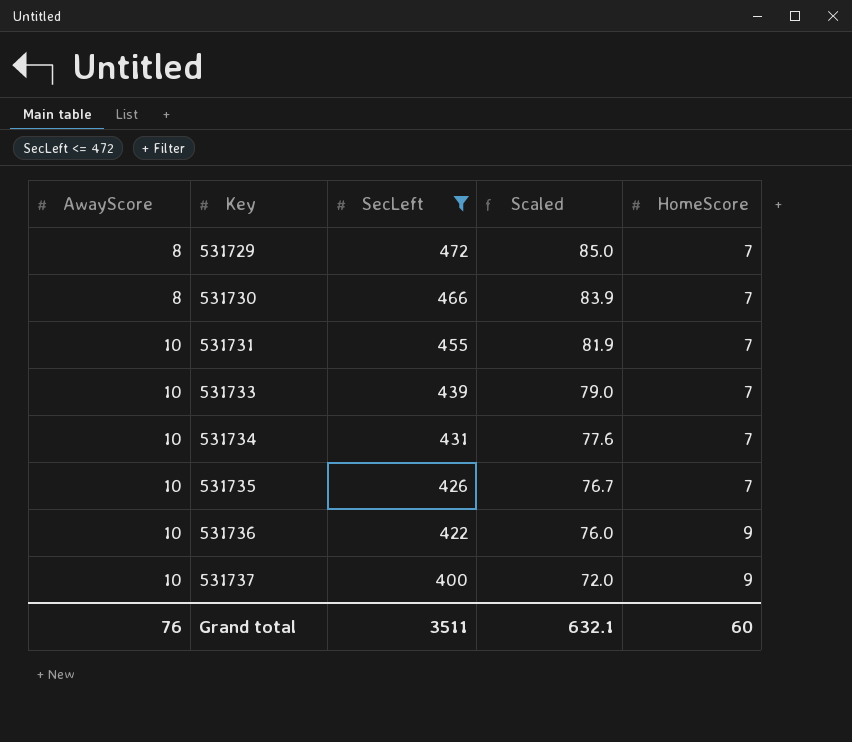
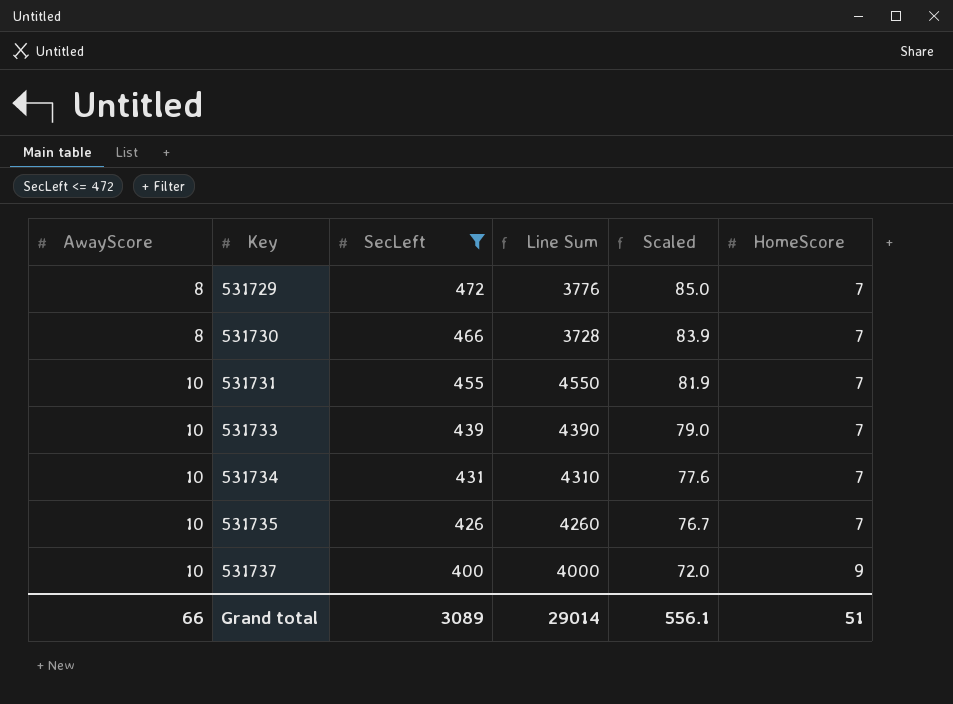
column Line Sum | formula: none -> [AwayScore] * [SecLeft]
row 531736: 10 | 422 | 76.0 | 9 -> none
Grand total | AwayScore: 76 -> 66
Grand total | SecLeft: 3511 -> 3089
Grand total | Scaled: 632.1 -> 556.1
Grand total | HomeScore: 60 -> 51

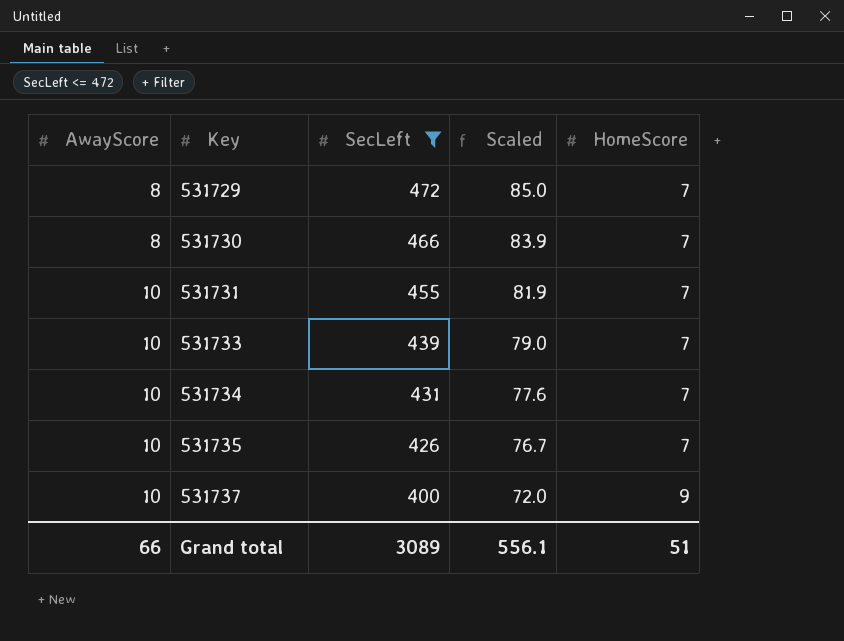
column Line Sum | formula: [AwayScore] * [SecLeft] -> none

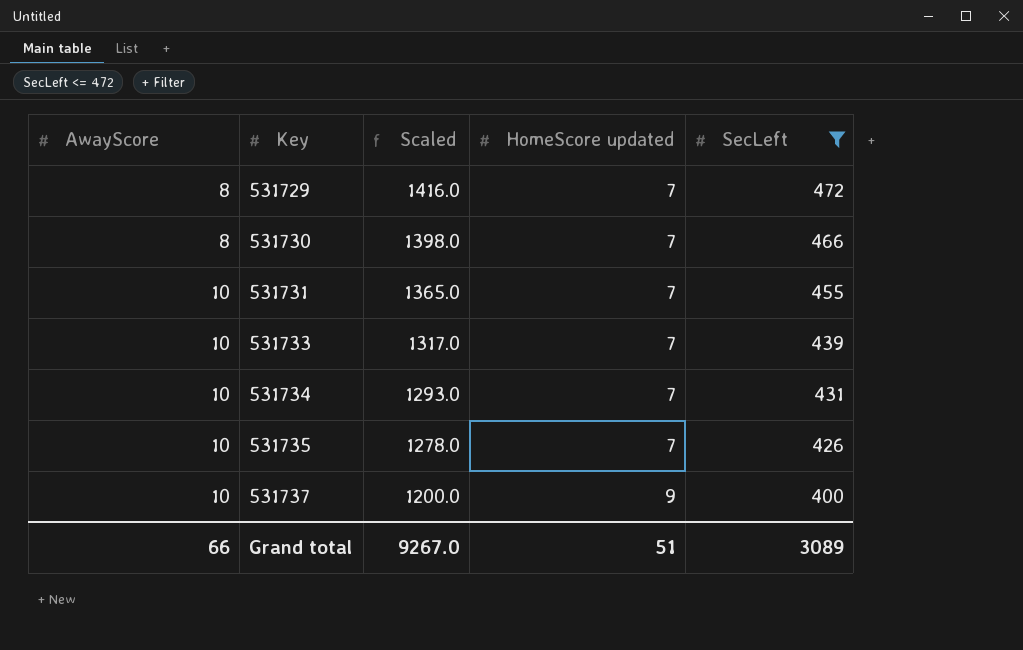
column Scaled | formula: [SecLeft] * 0.18 -> [SecLeft] * 3
column name: HomeScore -> HomeScore updated
column SecLeft | position: 3 -> 5
Grand total | Scaled: 556.1 -> 9267.0

